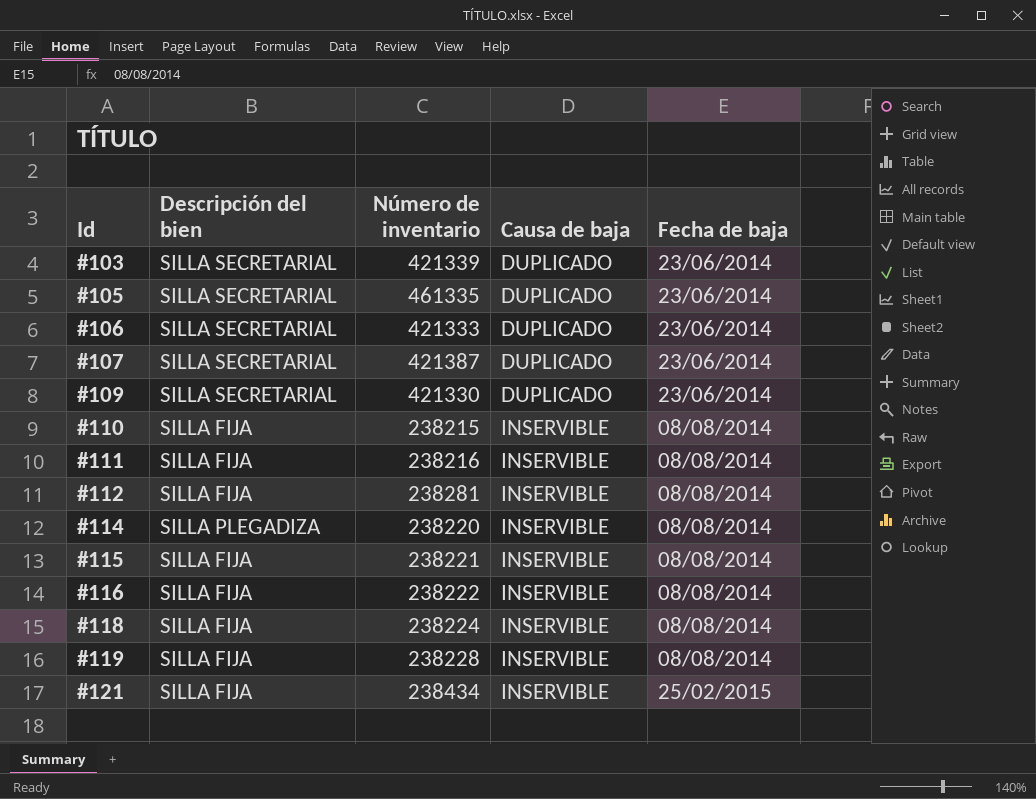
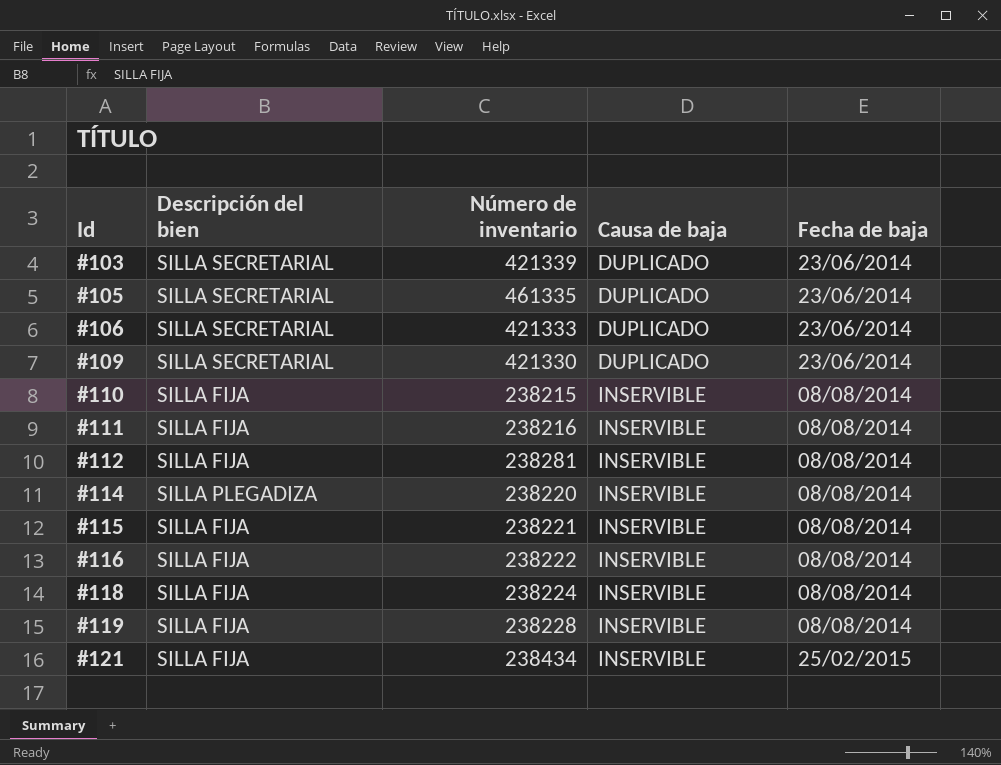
row #107: SILLA SECRETARIAL | 421387 | DUPLICADO | 23/06/2014 -> none

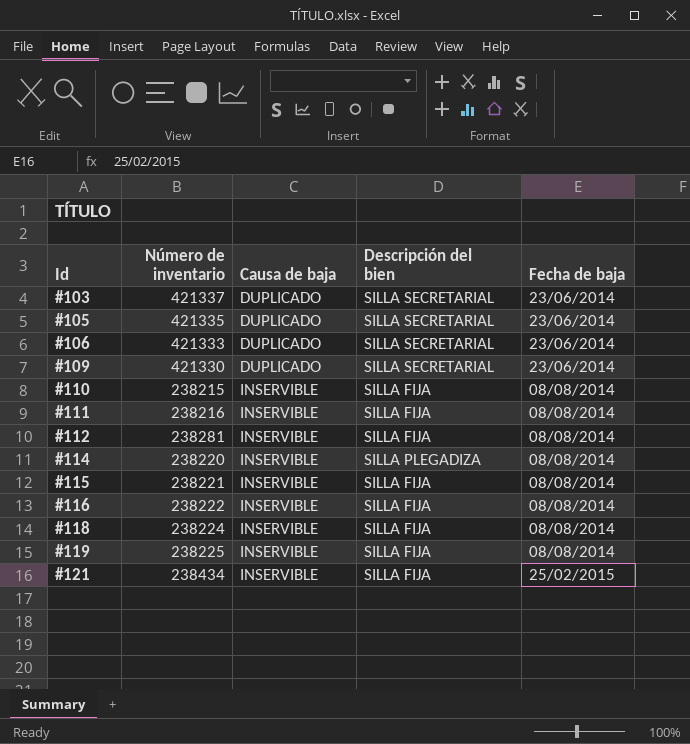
column Descripción del bien | position: 2 -> 4
#103 | Número de inventario: 421339 -> 421337
#105 | Número de inventario: 461335 -> 421335
#119 | Número de inventario: 238228 -> 238225

